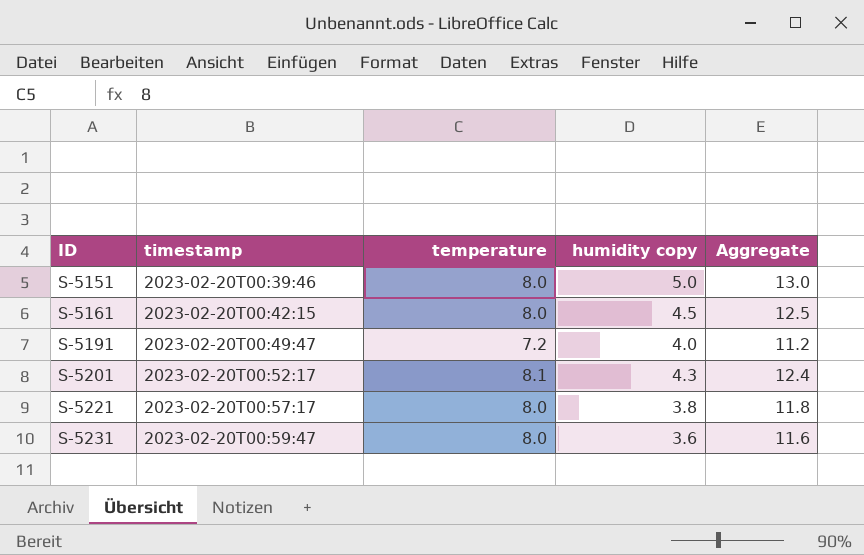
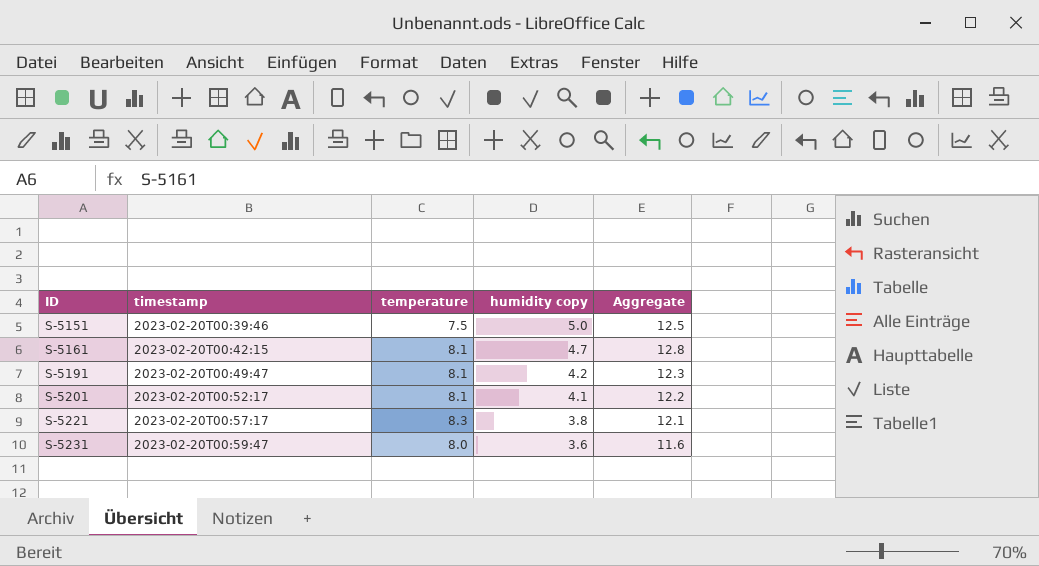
S-5151 | temperature: 8.0 -> 7.5
S-5151 | Aggregate: 13.0 -> 12.5
S-5161 | temperature: 8.0 -> 8.1
S-5161 | humidity copy: 4.5 -> 4.7
S-5161 | Aggregate: 12.5 -> 12.8
S-5191 | temperature: 7.2 -> 8.1
S-5191 | humidity copy: 4.0 -> 4.2
S-5191 | Aggregate: 11.2 -> 12.3
S-5201 | humidity copy: 4.3 -> 4.1
S-5201 | Aggregate: 12.4 -> 12.2
S-5221 | temperature: 8.0 -> 8.3
S-5221 | Aggregate: 11.8 -> 12.1

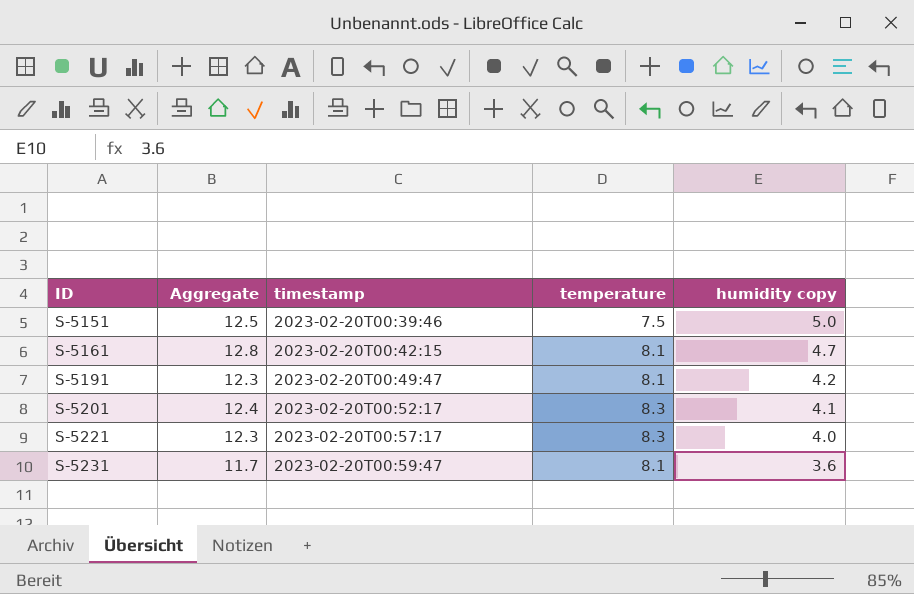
column Aggregate | position: 5 -> 2
S-5201 | Aggregate: 12.2 -> 12.4
S-5201 | temperature: 8.1 -> 8.3
S-5221 | Aggregate: 12.1 -> 12.3
S-5221 | humidity copy: 3.8 -> 4.0
S-5231 | Aggregate: 11.6 -> 11.7
S-5231 | temperature: 8.0 -> 8.1

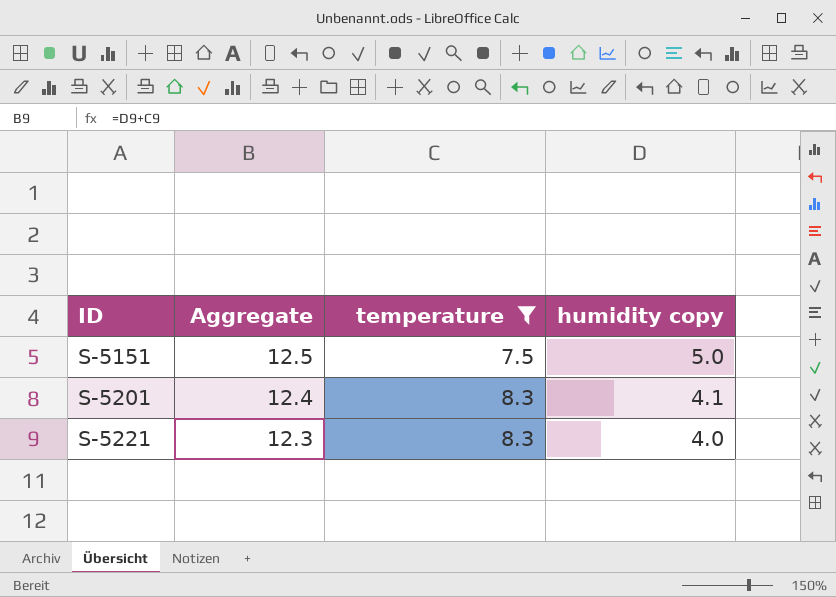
filter: none -> temperature != 8.1
column timestamp | position: 3 -> none

